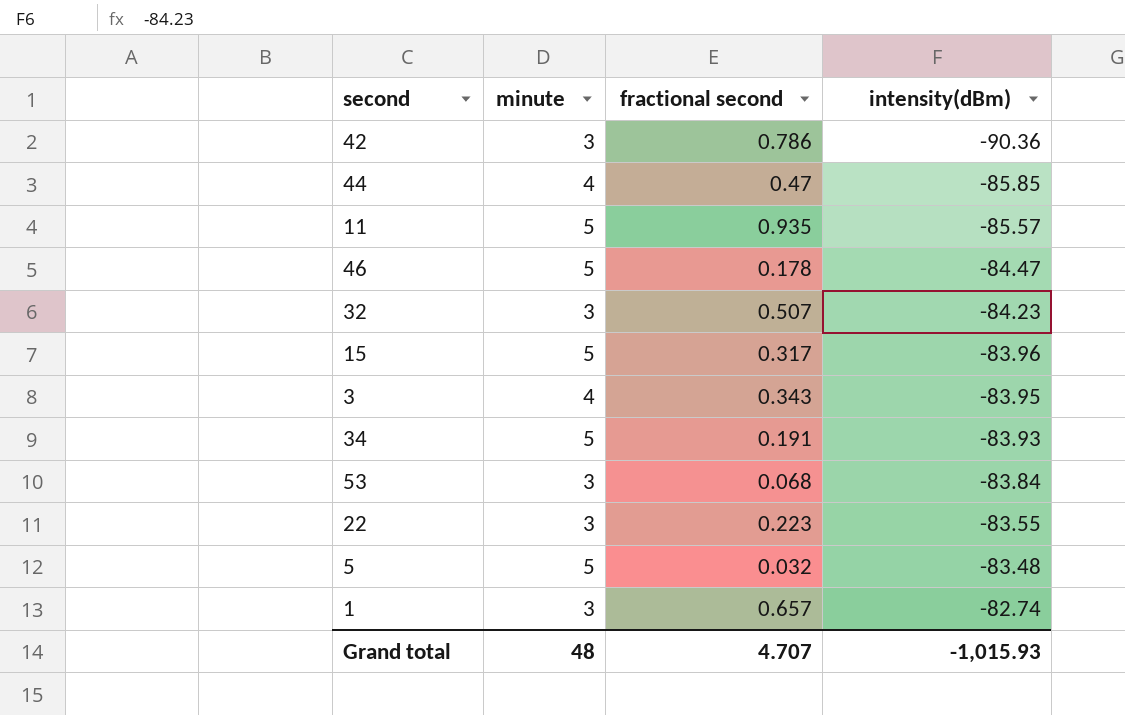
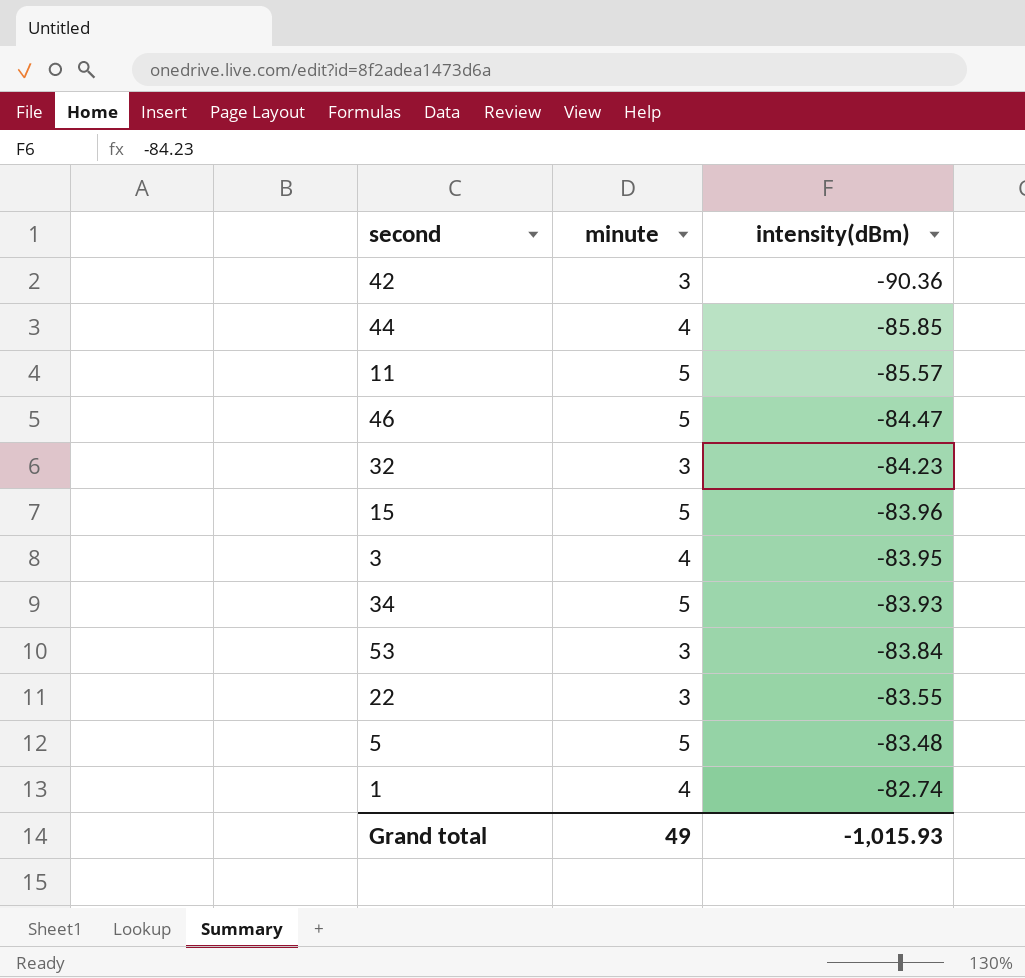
column fractional second | position: 3 -> none
1 | minute: 3 -> 4
Grand total | minute: 48 -> 49

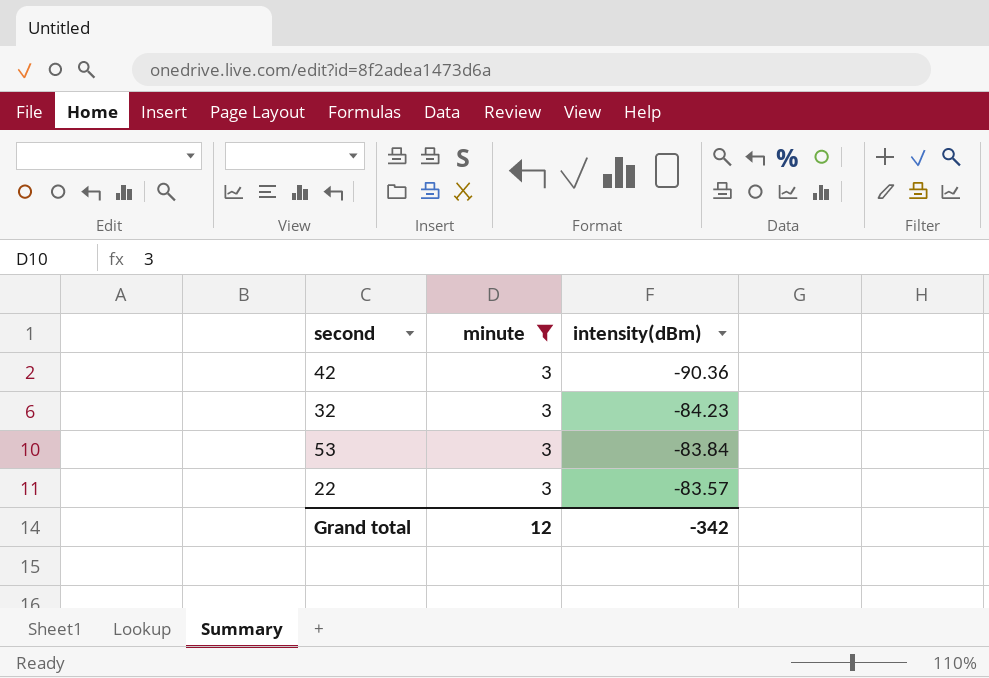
filter: none -> minute = 3
22 | intensity(dBm): -83.55 -> -83.57
Grand total | minute: 49 -> 12
Grand total | intensity(dBm): -1,015.93 -> -342

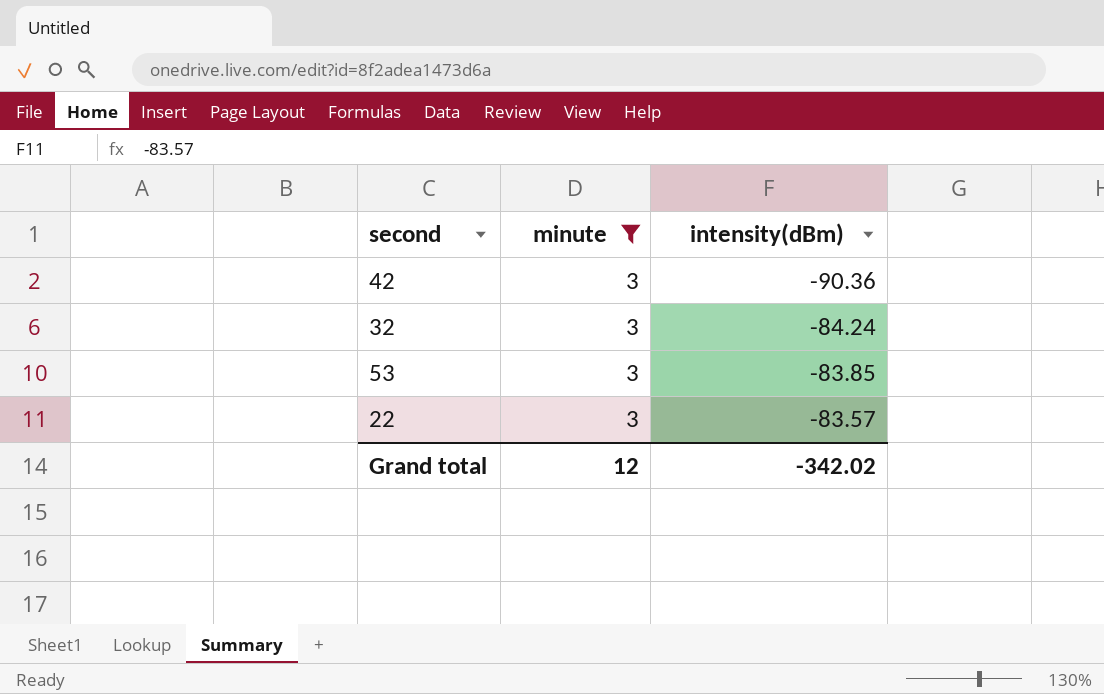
32 | intensity(dBm): -84.23 -> -84.24
53 | intensity(dBm): -83.84 -> -83.85
Grand total | intensity(dBm): -342 -> -342.02

